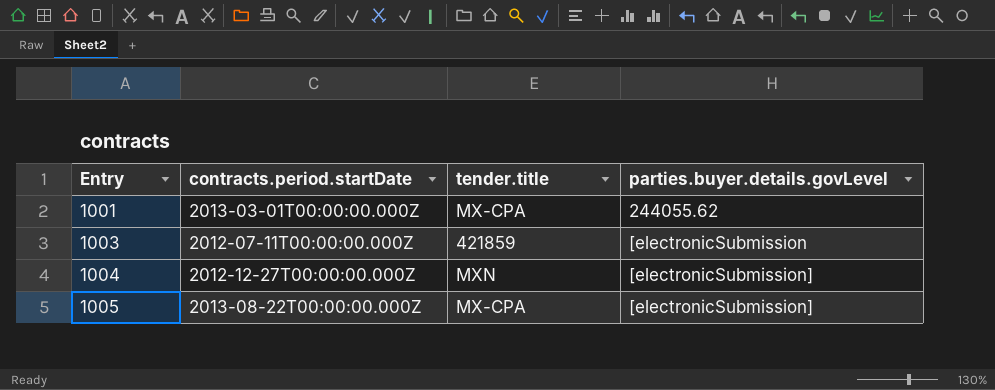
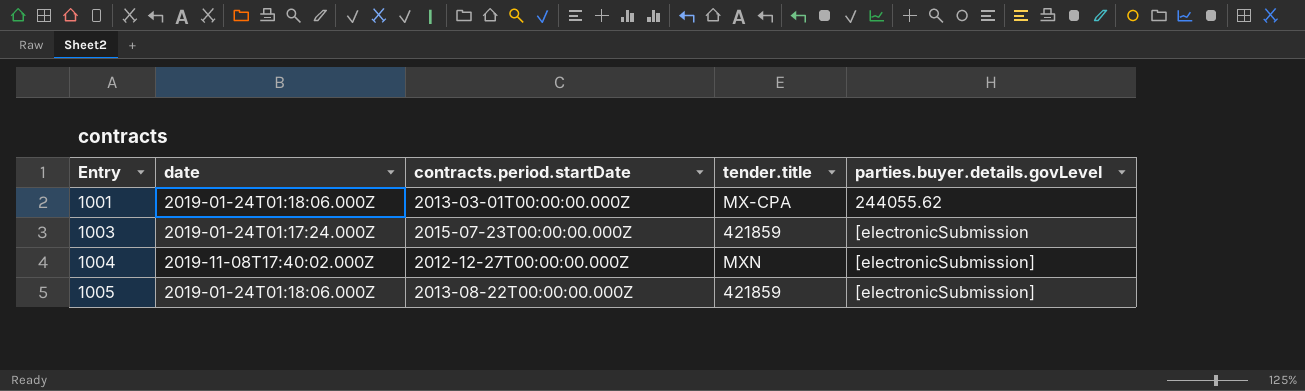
column date | position: none -> 2
1003 | contracts.period.startDate: 2012-07-11T00:00:00.000Z -> 2015-07-23T00:00:00.000Z
1005 | tender.title: MX-CPA -> 421859

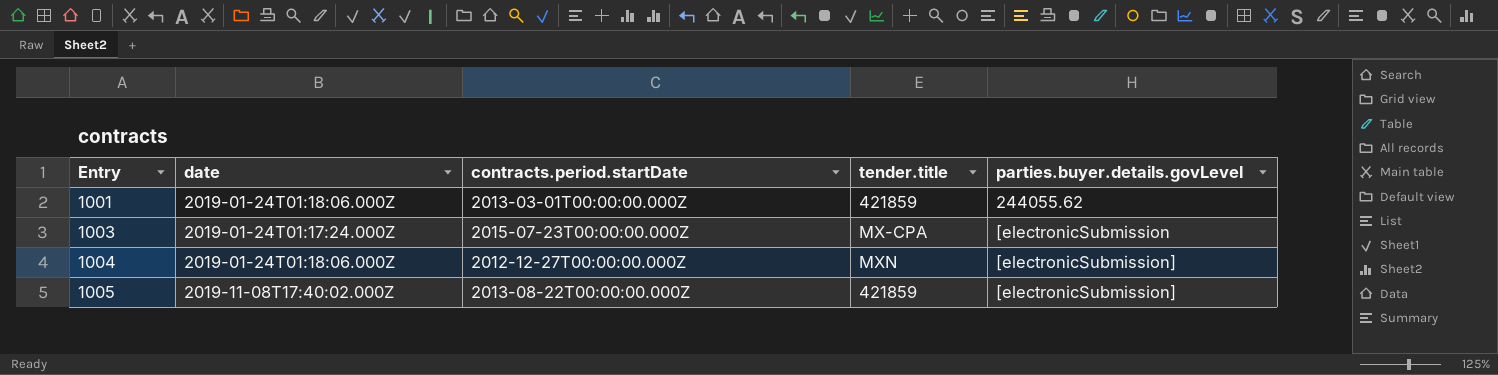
1001 | tender.title: MX-CPA -> 421859
1003 | tender.title: 421859 -> MX-CPA
1004 | date: 2019-11-08T17:40:02.000Z -> 2019-01-24T01:18:06.000Z
1005 | date: 2019-01-24T01:18:06.000Z -> 2019-11-08T17:40:02.000Z

